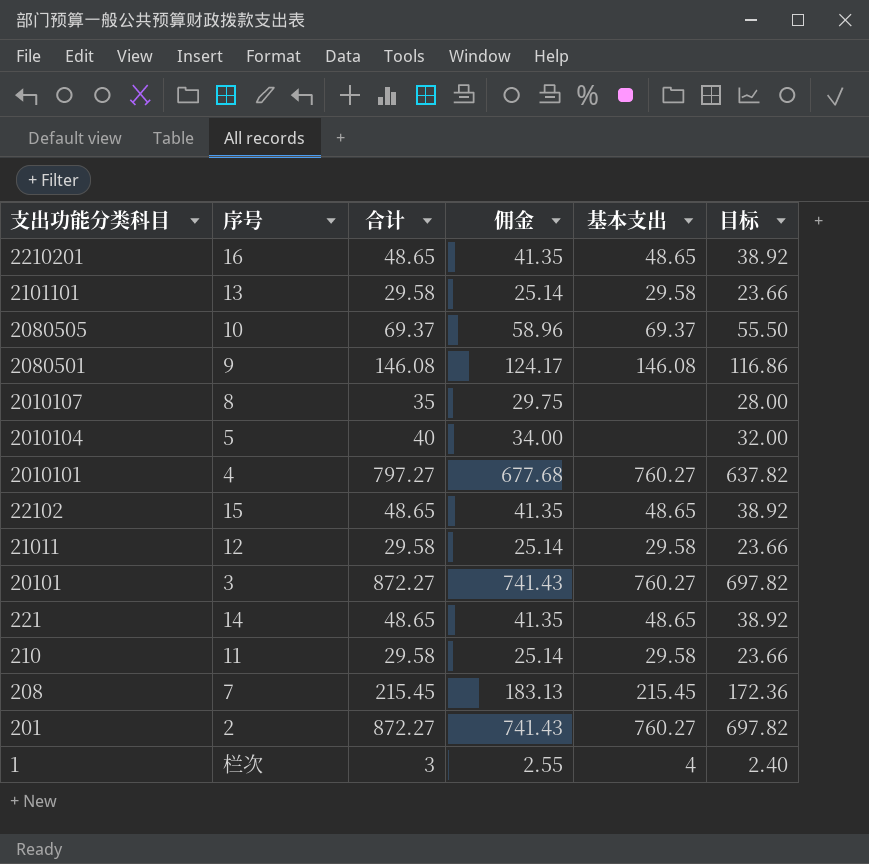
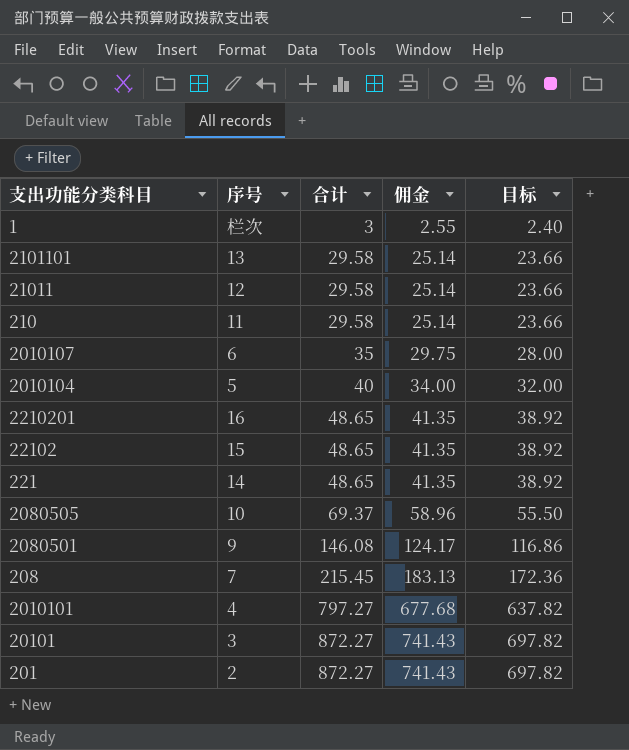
row order: 支出功能分类科目 descending -> 合计 ascending
column 基本支出 | position: 5 -> none
2010107 | 序号: 8 -> 6

